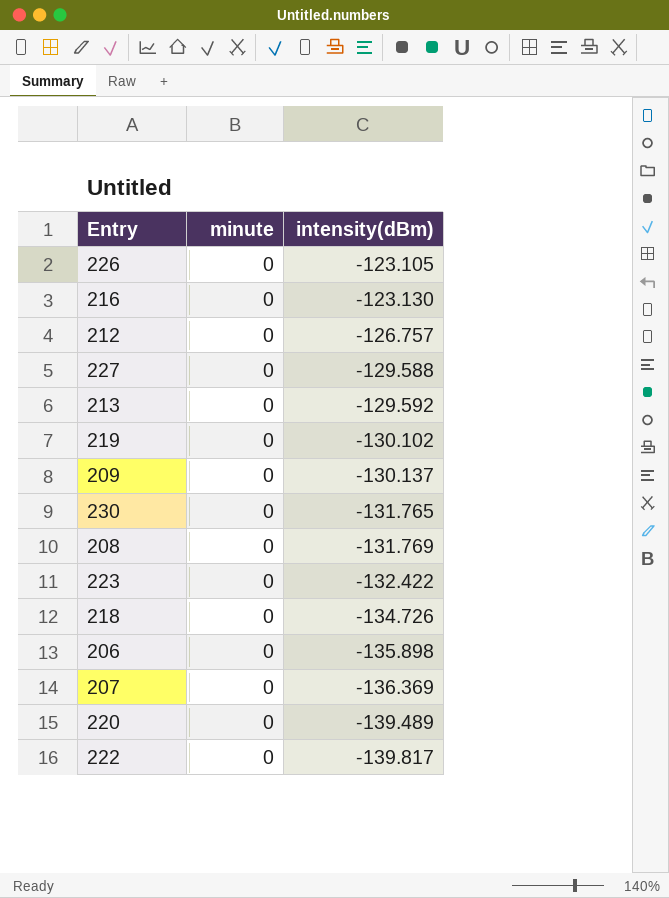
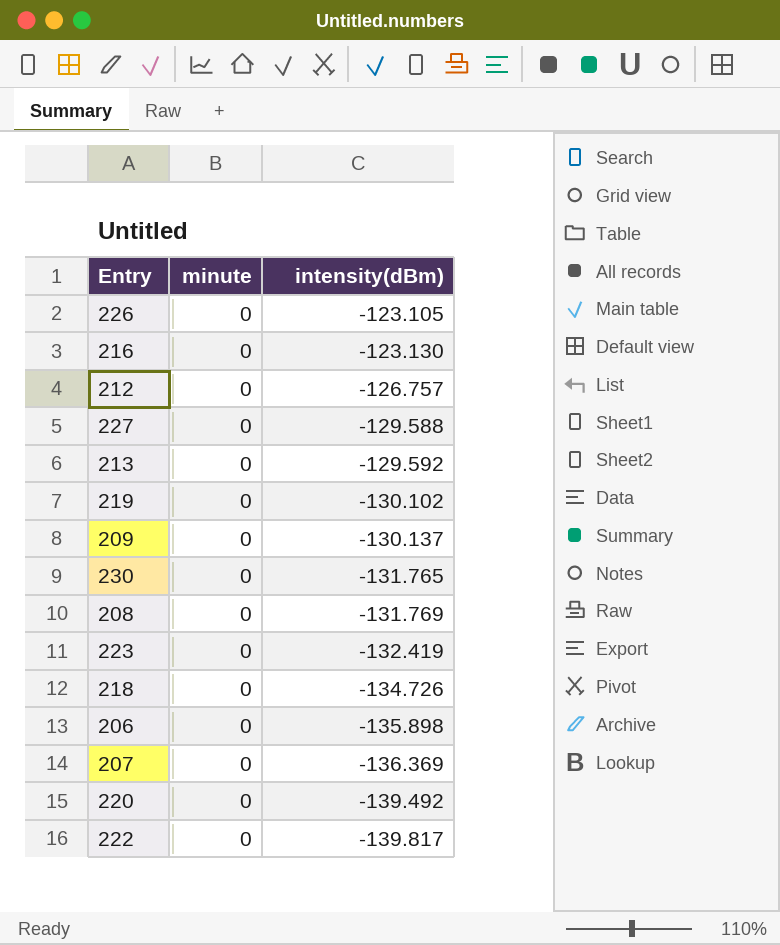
223 | intensity(dBm): -132.422 -> -132.419
220 | intensity(dBm): -139.489 -> -139.492

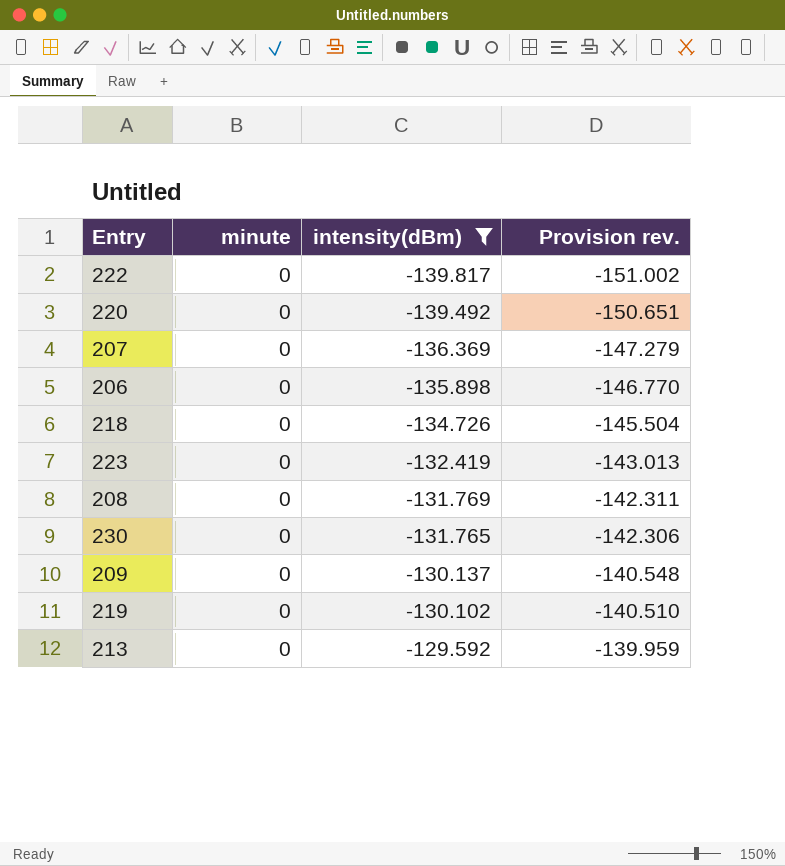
filter: none -> intensity(dBm) <= -129.592
row order: intensity(dBm) descending -> intensity(dBm) ascending
column Provision rev. | formula: none -> [intensity(dBm)] * 1.08

